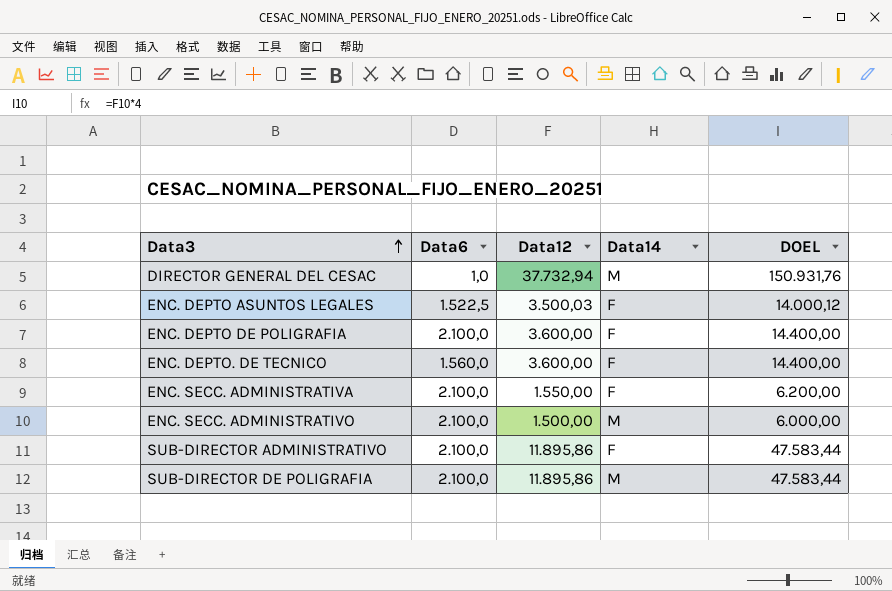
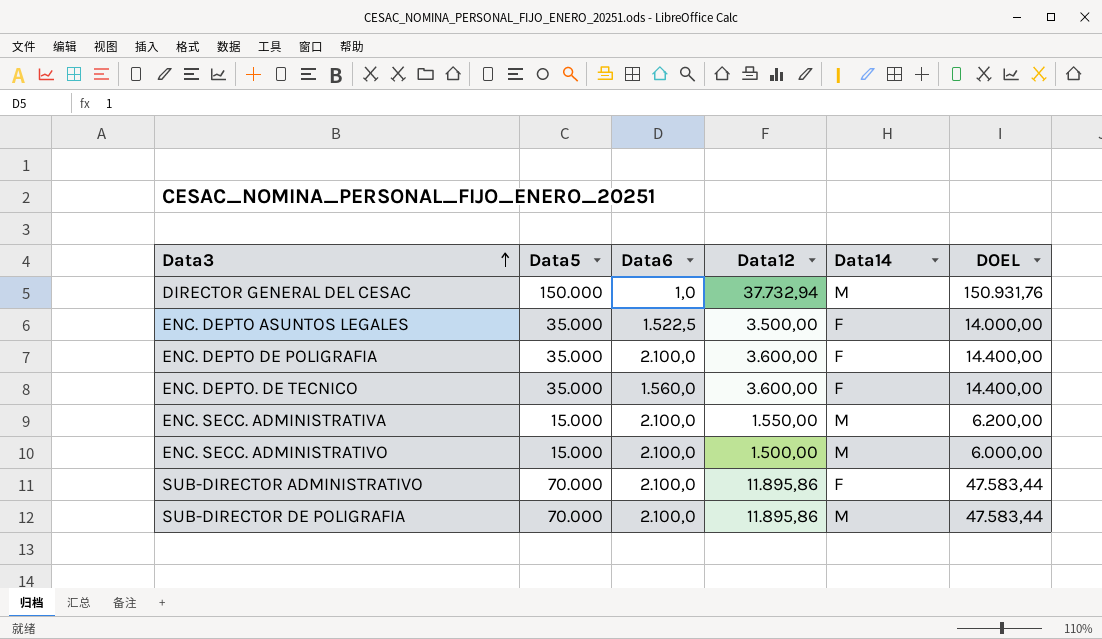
column Data5 | position: none -> 2
ENC. DEPTO ASUNTOS LEGALES | Data12: 3.500,03 -> 3.500,00
ENC. DEPTO ASUNTOS LEGALES | DOEL: 14.000,12 -> 14.000,00
ENC. SECC. ADMINISTRATIVA | Data14: F -> M

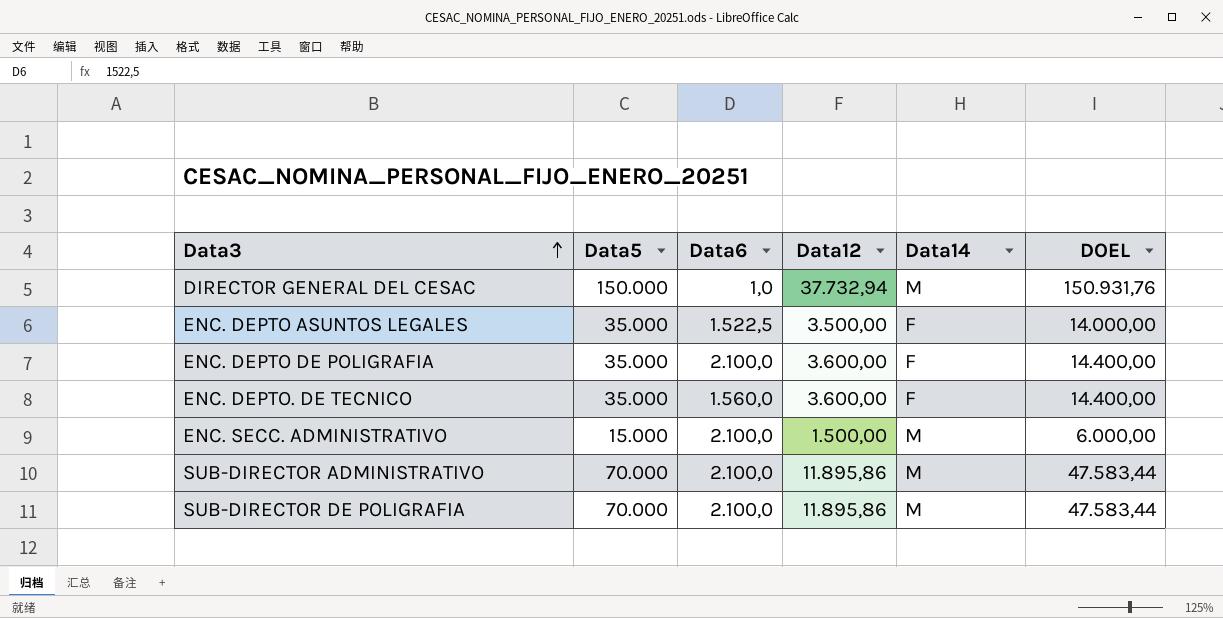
row ENC. SECC. ADMINISTRATIVA: 15.000 | 2.100,0 | 1.550,00 | M | 6.200,00 -> none
SUB-DIRECTOR ADMINISTRATIVO | Data14: F -> M

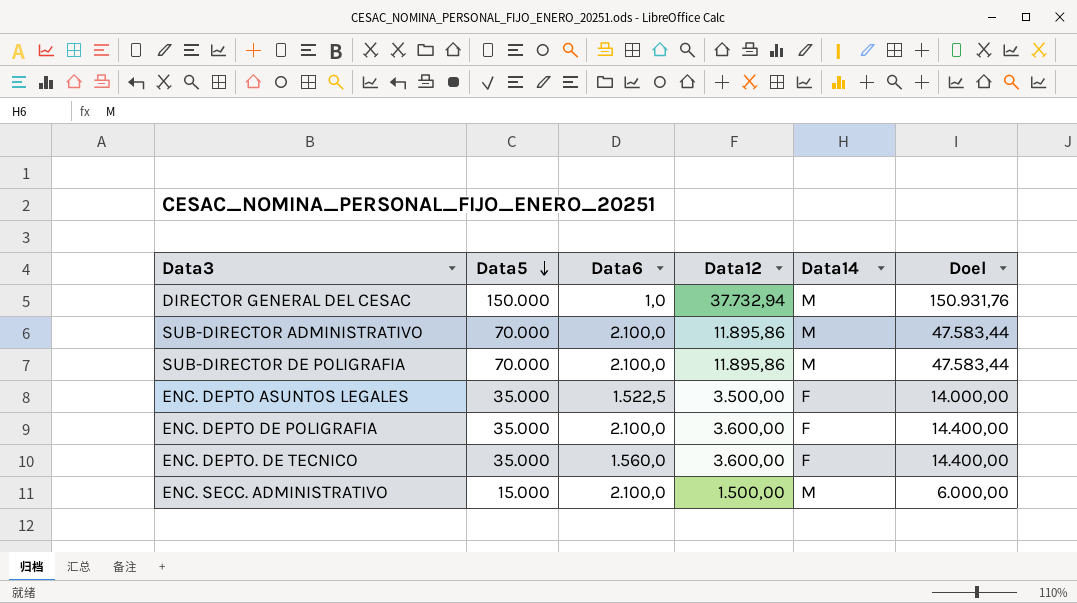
row order: Data3 ascending -> Data5 descending
column name: DOEL -> Doel

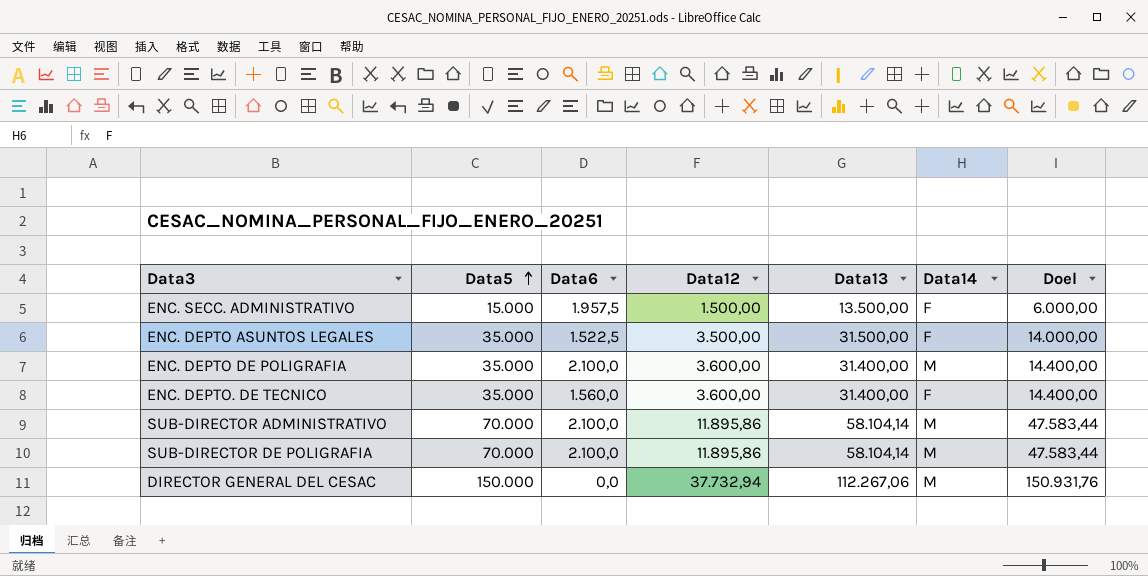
row order: Data5 descending -> Data5 ascending
column Data13 | formula: none -> [Data5] - [Data12]
ENC. SECC. ADMINISTRATIVO | Data6: 2.100,0 -> 1.957,5
ENC. SECC. ADMINISTRATIVO | Data14: M -> F
ENC. DEPTO DE POLIGRAFIA | Data14: F -> M
DIRECTOR GENERAL DEL CESAC | Data6: 1,0 -> 0,0

